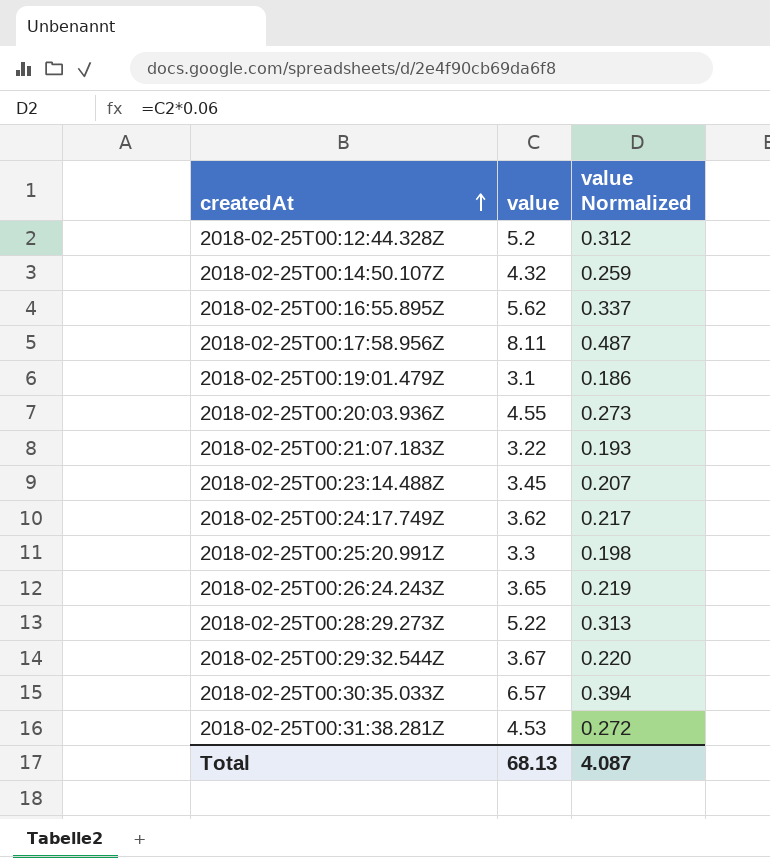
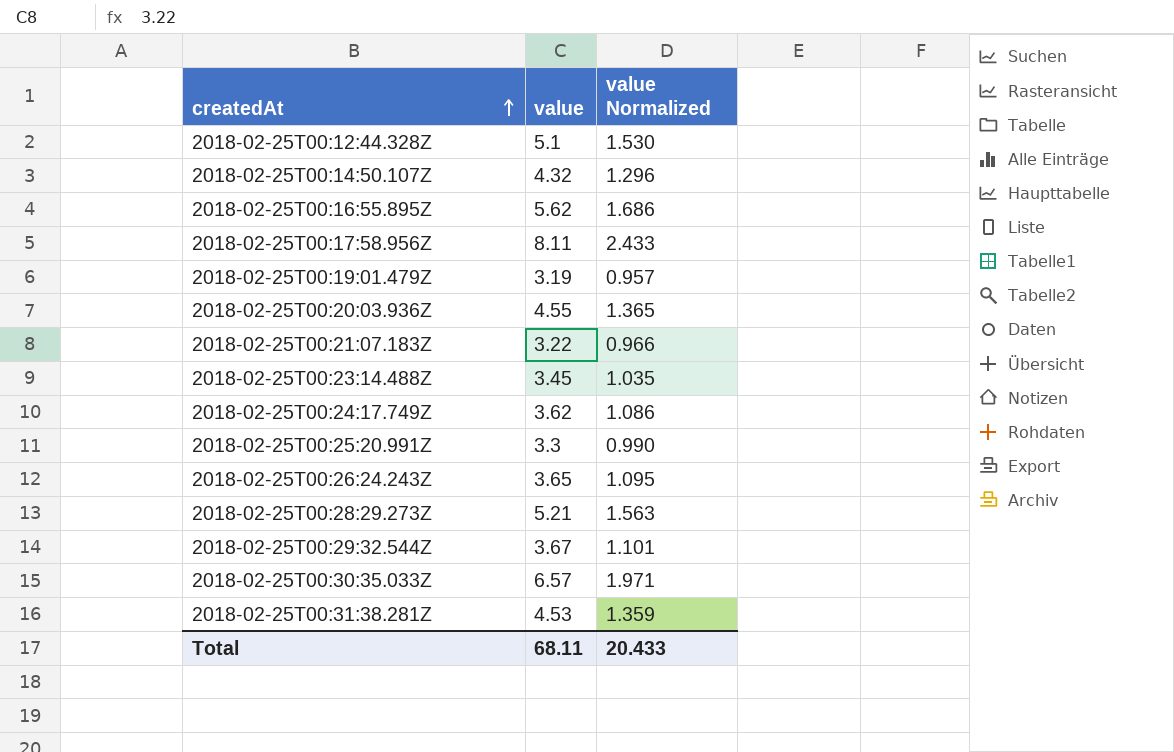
column value Normalized | formula: [value] * 0.06 -> [value] * 0.3
2018-02-25T00:12:44.328Z | value: 5.2 -> 5.1
2018-02-25T00:19:01.479Z | value: 3.1 -> 3.19
2018-02-25T00:28:29.273Z | value: 5.22 -> 5.21
Total | value: 68.13 -> 68.11
Total | value Normalized: 4.087 -> 20.433

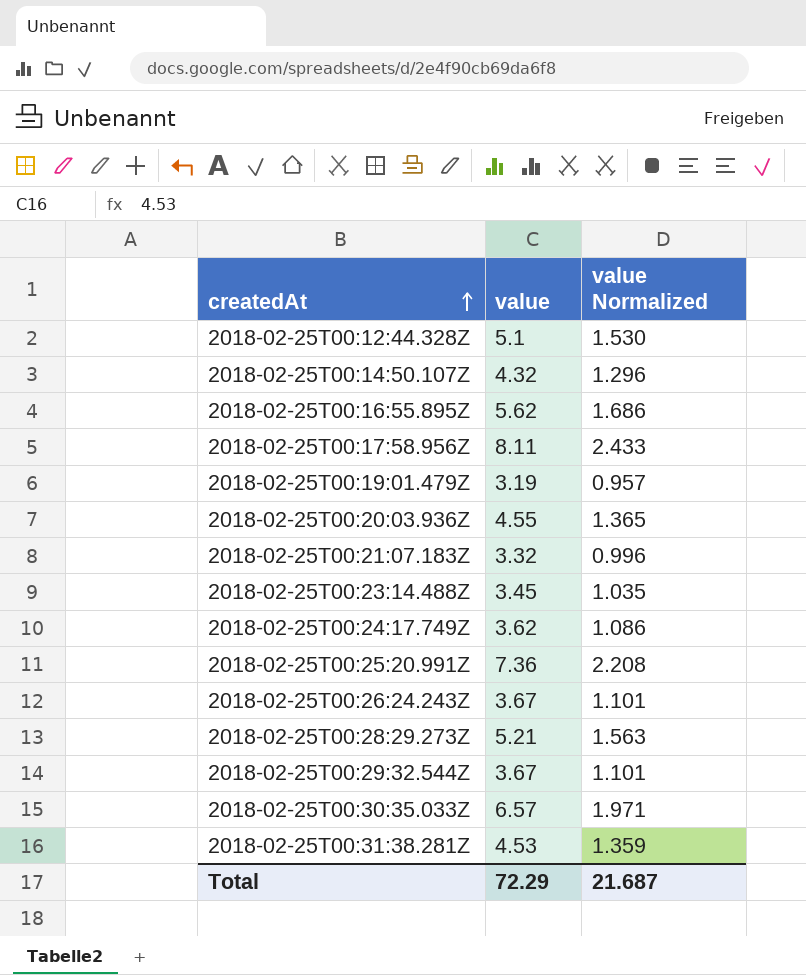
2018-02-25T00:21:07.183Z | value: 3.22 -> 3.32
2018-02-25T00:21:07.183Z | value Normalized: 0.966 -> 0.996
2018-02-25T00:25:20.991Z | value: 3.3 -> 7.36
2018-02-25T00:25:20.991Z | value Normalized: 0.990 -> 2.208
2018-02-25T00:26:24.243Z | value: 3.65 -> 3.67
2018-02-25T00:26:24.243Z | value Normalized: 1.095 -> 1.101
Total | value: 68.11 -> 72.29
Total | value Normalized: 20.433 -> 21.687

